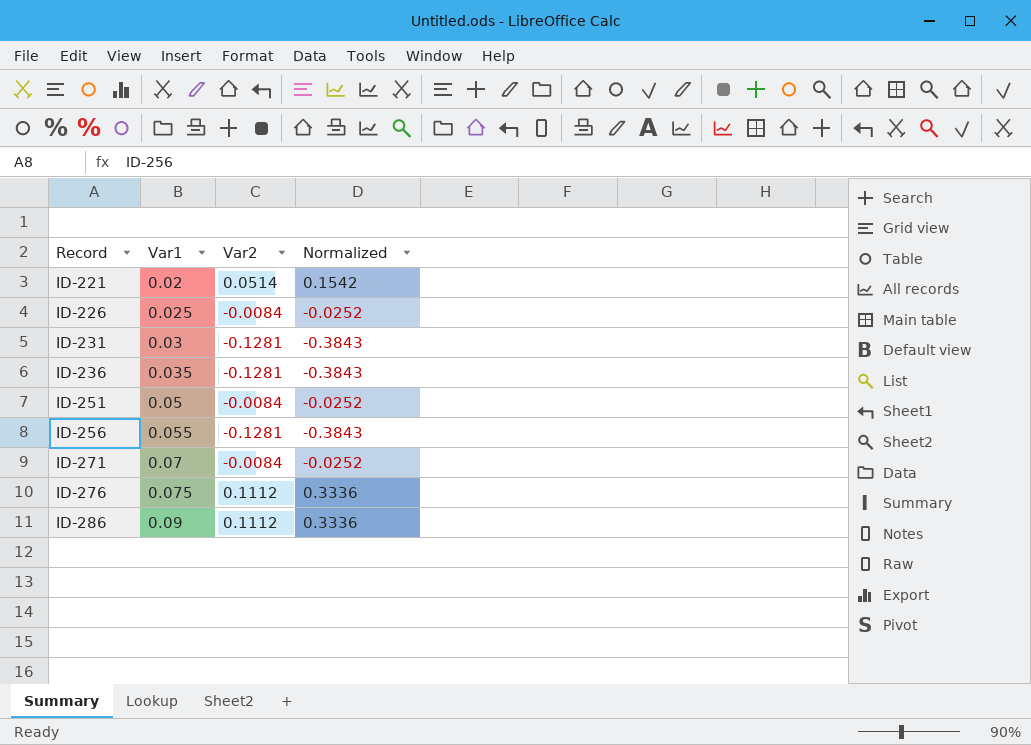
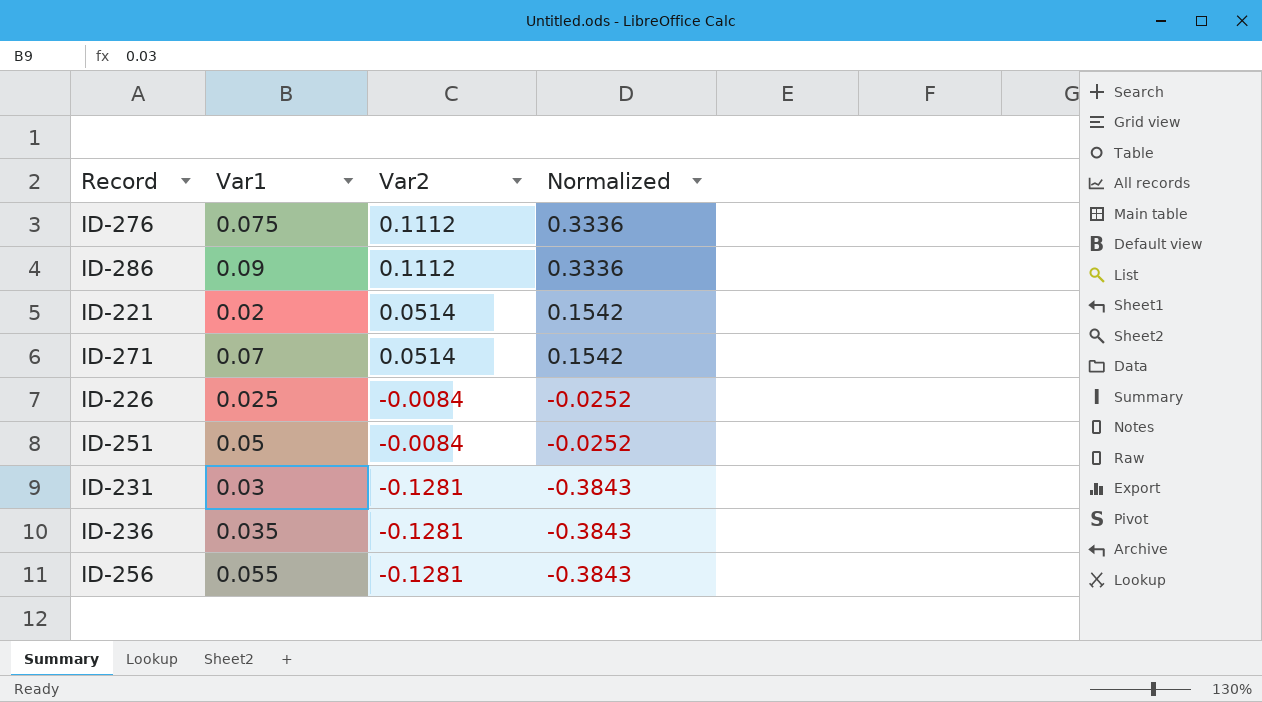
row order: Record ascending -> Var2 descending
ID-271 | Var2: -0.0084 -> 0.0514
ID-271 | Normalized: -0.0252 -> 0.1542

